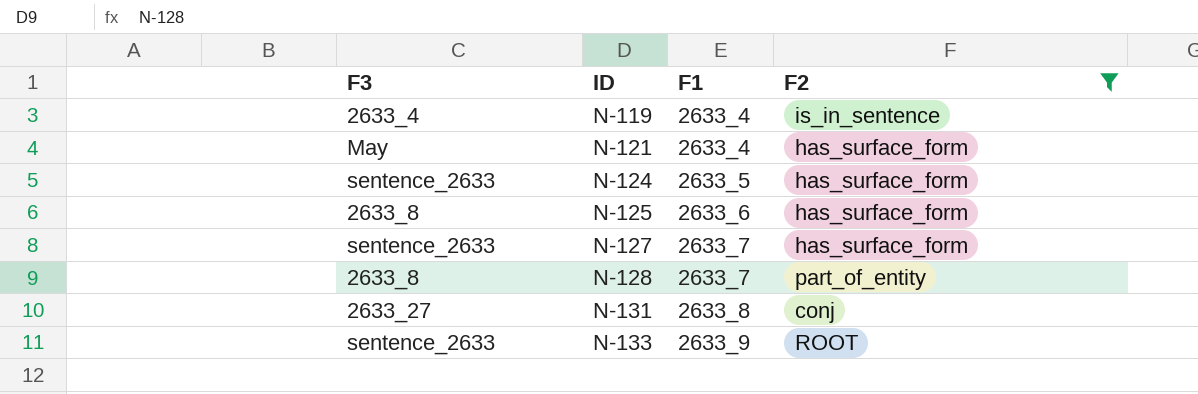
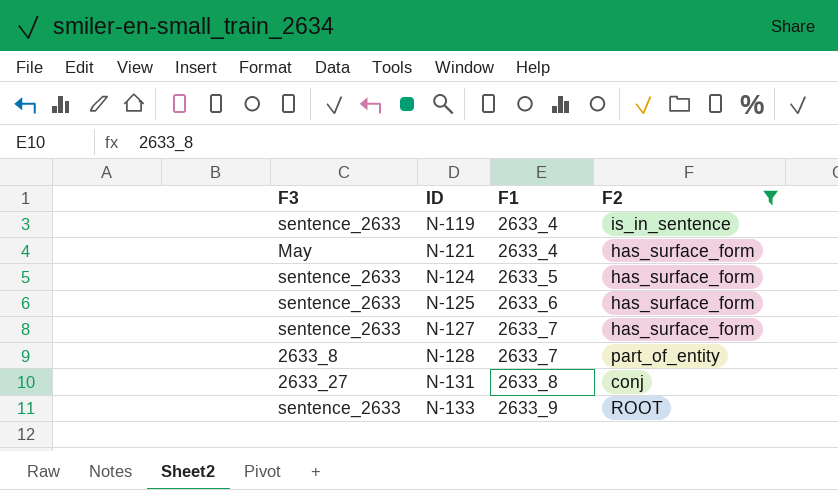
N-119 | F3: 2633_4 -> sentence_2633
N-125 | F3: 2633_8 -> sentence_2633

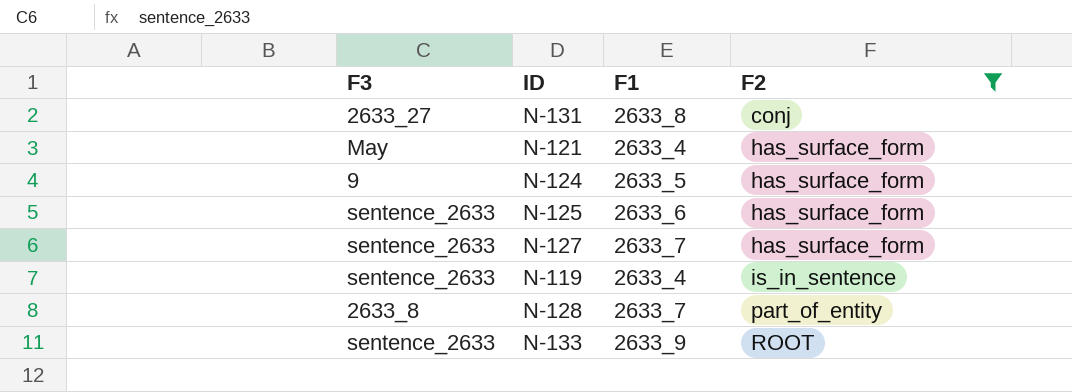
row order: ID ascending -> F2 ascending
N-124 | F3: sentence_2633 -> 9

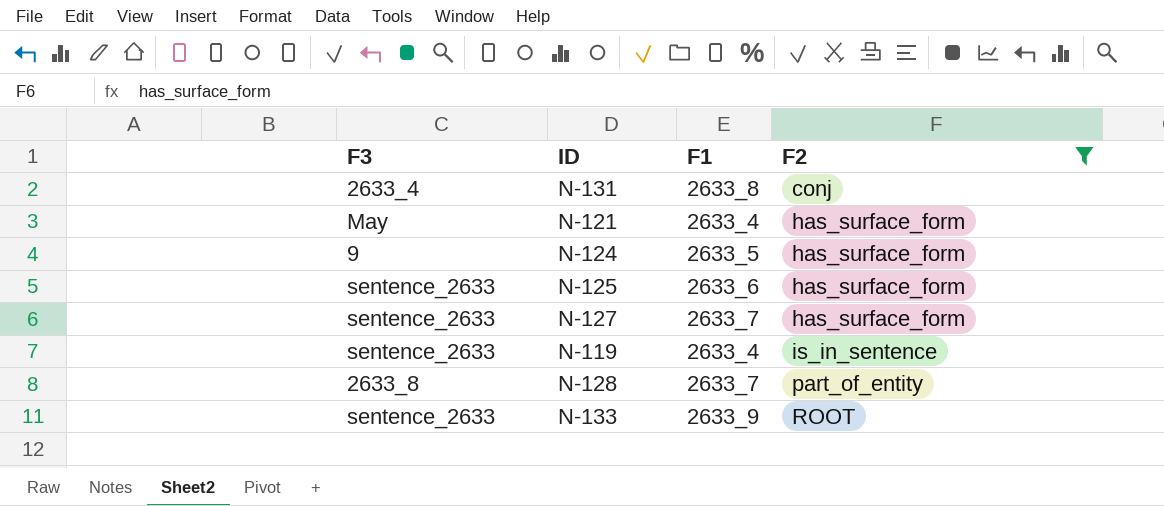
N-131 | F3: 2633_27 -> 2633_4

